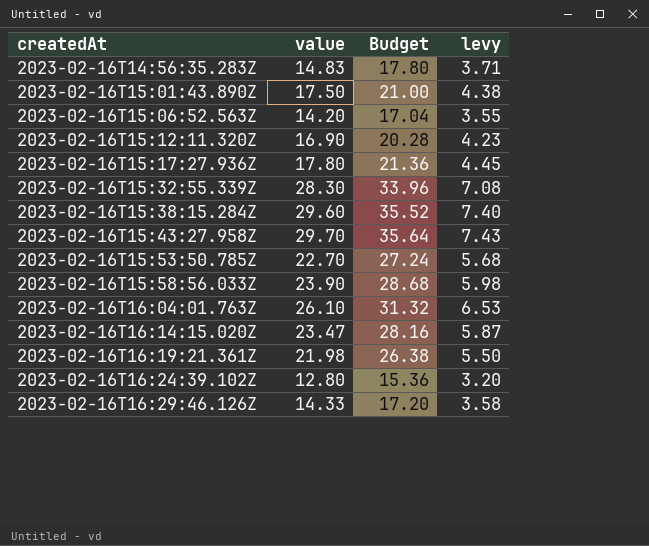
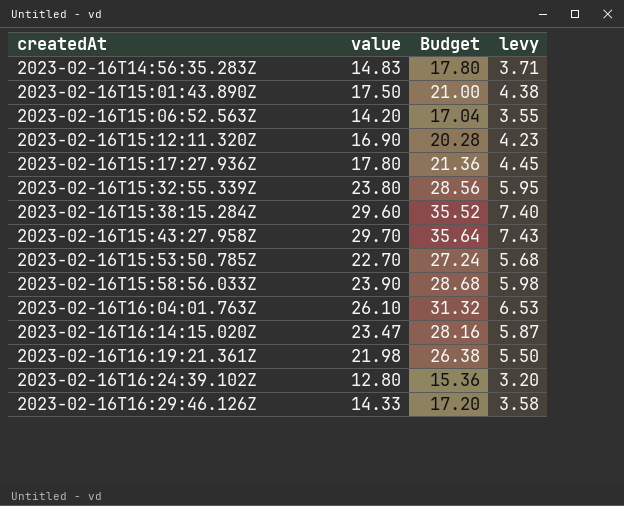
2023-02-16T15:32:55.339Z | value: 28.30 -> 23.80
2023-02-16T15:32:55.339Z | Budget: 33.96 -> 28.56
2023-02-16T15:32:55.339Z | levy: 7.08 -> 5.95

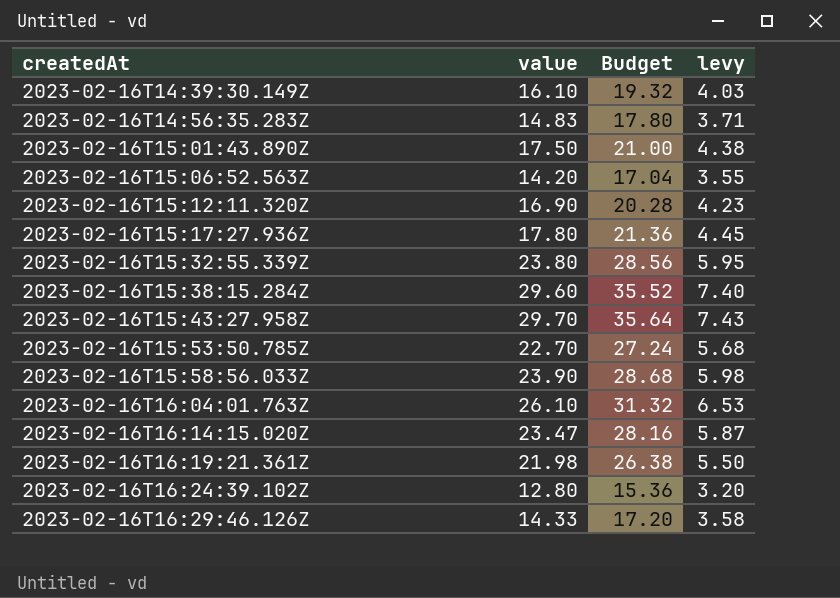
row 2023-02-16T14:39:30.149Z: none -> 16.10 | 19.32 | 4.03

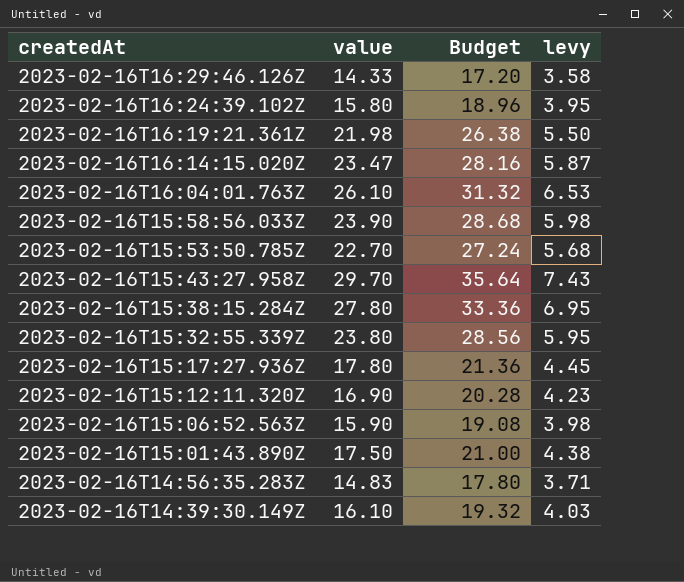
row order: createdAt ascending -> createdAt descending
2023-02-16T16:24:39.102Z | value: 12.80 -> 15.80
2023-02-16T16:24:39.102Z | Budget: 15.36 -> 18.96
2023-02-16T16:24:39.102Z | levy: 3.20 -> 3.95
2023-02-16T15:38:15.284Z | value: 29.60 -> 27.80
2023-02-16T15:38:15.284Z | Budget: 35.52 -> 33.36
2023-02-16T15:38:15.284Z | levy: 7.40 -> 6.95
2023-02-16T15:06:52.563Z | value: 14.20 -> 15.90
2023-02-16T15:06:52.563Z | Budget: 17.04 -> 19.08
2023-02-16T15:06:52.563Z | levy: 3.55 -> 3.98

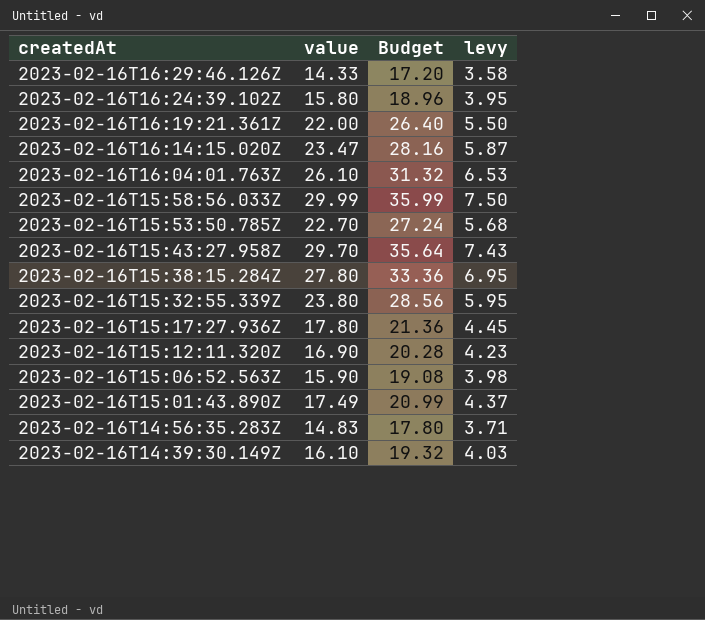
2023-02-16T16:19:21.361Z | value: 21.98 -> 22.00
2023-02-16T16:19:21.361Z | Budget: 26.38 -> 26.40
2023-02-16T15:58:56.033Z | value: 23.90 -> 29.99
2023-02-16T15:58:56.033Z | Budget: 28.68 -> 35.99
2023-02-16T15:58:56.033Z | levy: 5.98 -> 7.50
2023-02-16T15:01:43.890Z | value: 17.50 -> 17.49
2023-02-16T15:01:43.890Z | Budget: 21.00 -> 20.99
2023-02-16T15:01:43.890Z | levy: 4.38 -> 4.37

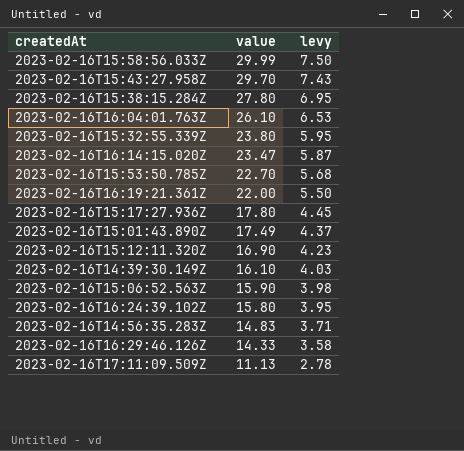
row order: createdAt descending -> value descending
column Budget | formula: [value] * 1.2 -> none
row 2023-02-16T17:11:09.509Z: none -> 11.13 | 2.78

